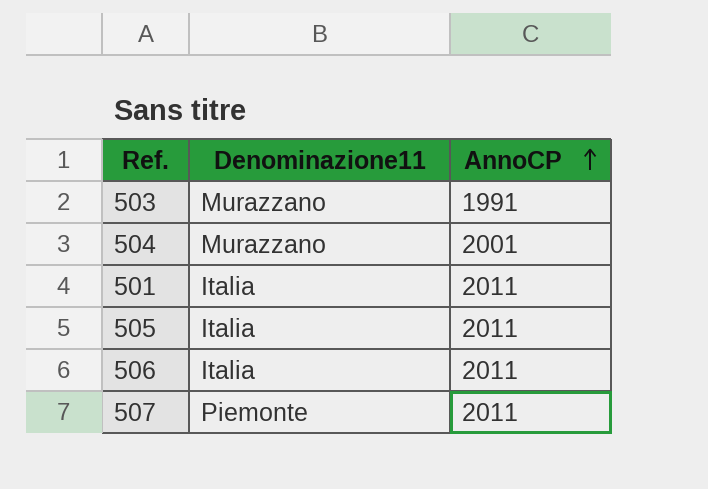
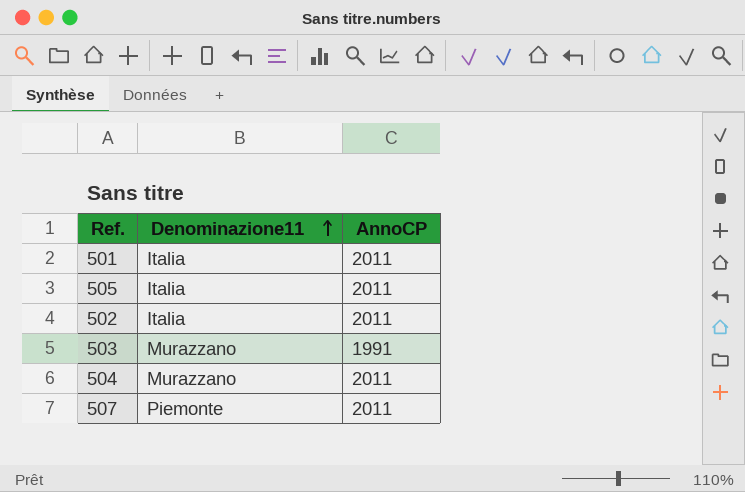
row order: AnnoCP ascending -> Denominazione11 ascending
row 506: Italia | 2011 -> none
row 502: none -> Italia | 2011
504 | AnnoCP: 2001 -> 2011

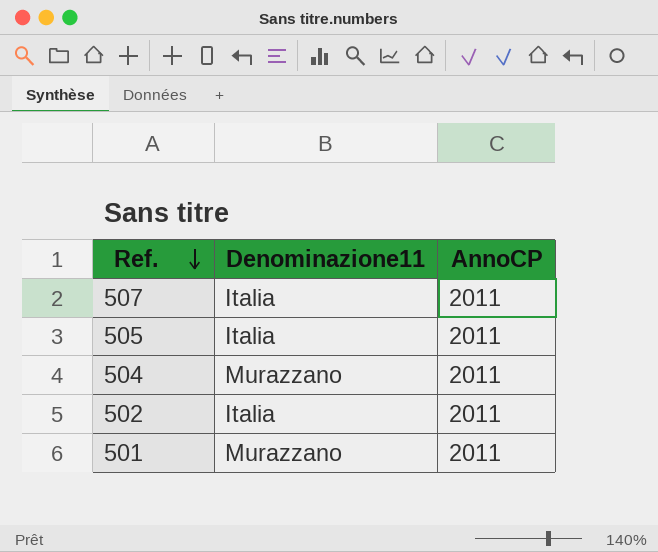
row order: Denominazione11 ascending -> Ref. descending
row 503: Murazzano | 1991 -> none
507 | Denominazione11: Piemonte -> Italia
501 | Denominazione11: Italia -> Murazzano

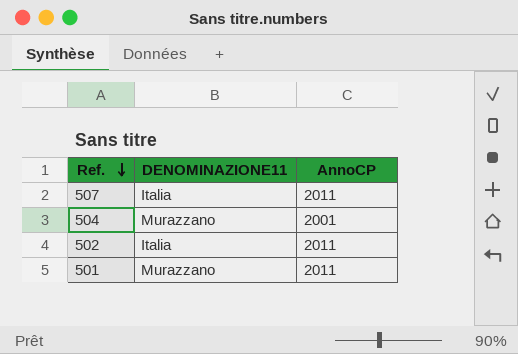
column name: Denominazione11 -> DENOMINAZIONE11
row 505: Italia | 2011 -> none
504 | AnnoCP: 2011 -> 2001

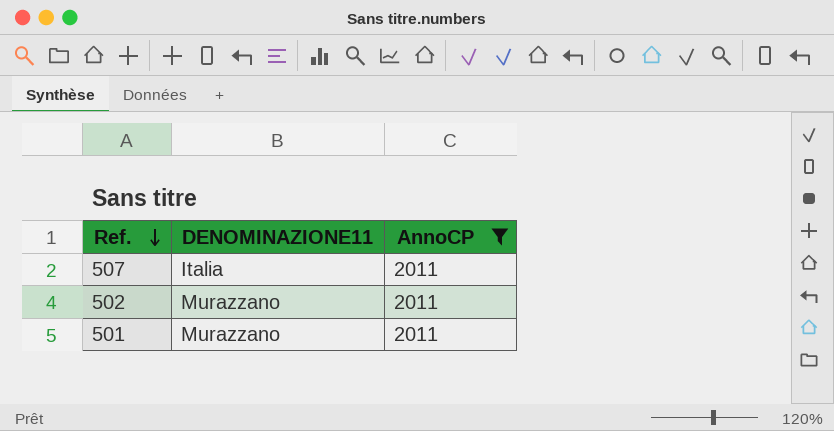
filter: none -> AnnoCP = 2011
502 | DENOMINAZIONE11: Italia -> Murazzano

